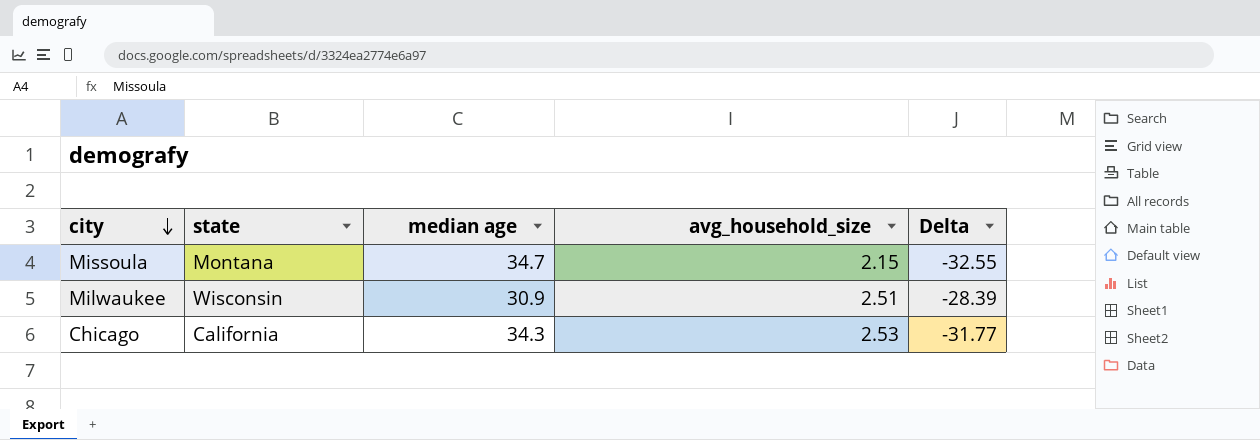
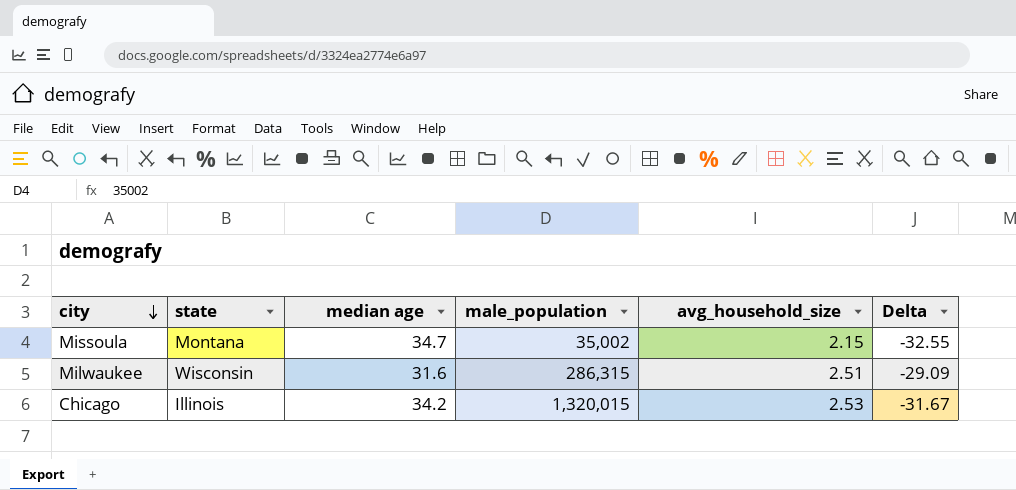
column male_population | position: none -> 4
Milwaukee | median age: 30.9 -> 31.6
Milwaukee | Delta: -28.39 -> -29.09
Chicago | state: California -> Illinois
Chicago | median age: 34.3 -> 34.2
Chicago | Delta: -31.77 -> -31.67

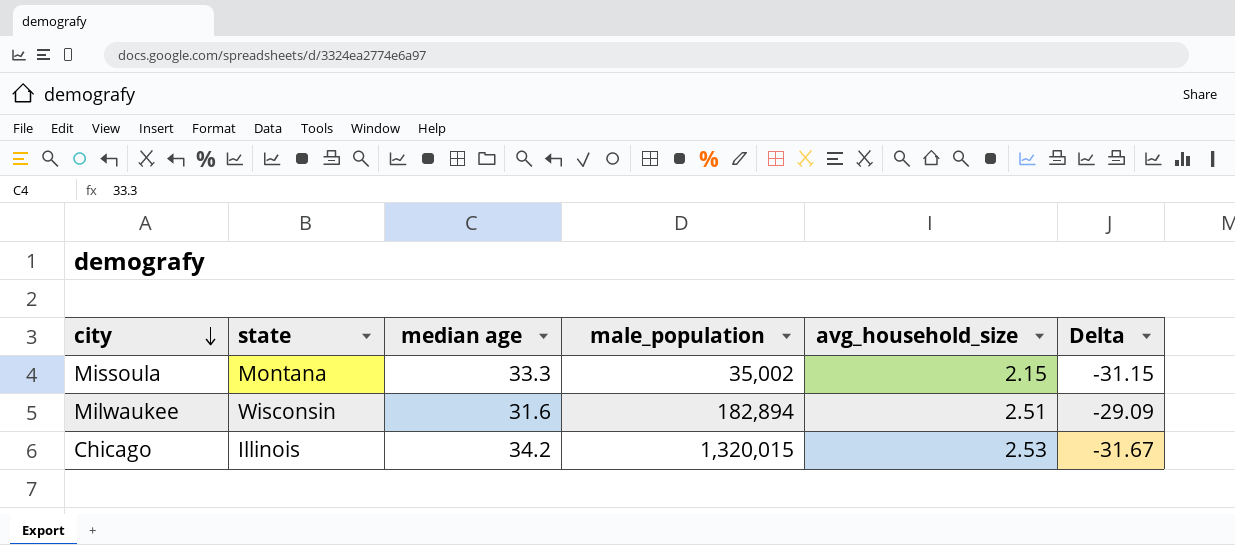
Missoula | median age: 34.7 -> 33.3
Missoula | Delta: -32.55 -> -31.15
Milwaukee | male_population: 286,315 -> 182,894

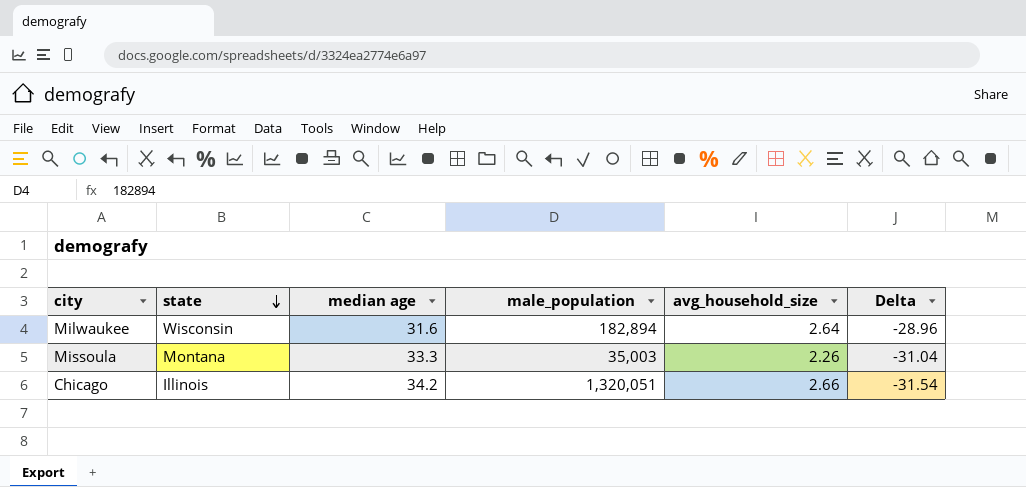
row order: city descending -> state descending
Milwaukee | avg_household_size: 2.51 -> 2.64
Milwaukee | Delta: -29.09 -> -28.96
Missoula | male_population: 35,002 -> 35,003
Missoula | avg_household_size: 2.15 -> 2.26
Missoula | Delta: -31.15 -> -31.04
Chicago | male_population: 1,320,015 -> 1,320,051
Chicago | avg_household_size: 2.53 -> 2.66
Chicago | Delta: -31.67 -> -31.54

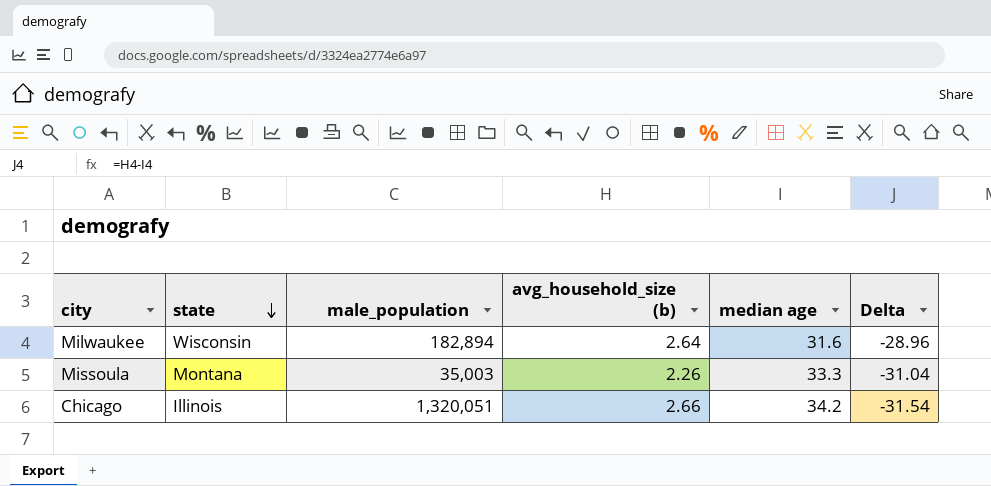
column name: avg_household_size -> avg_household_size (b)
column median age | position: 3 -> 5

